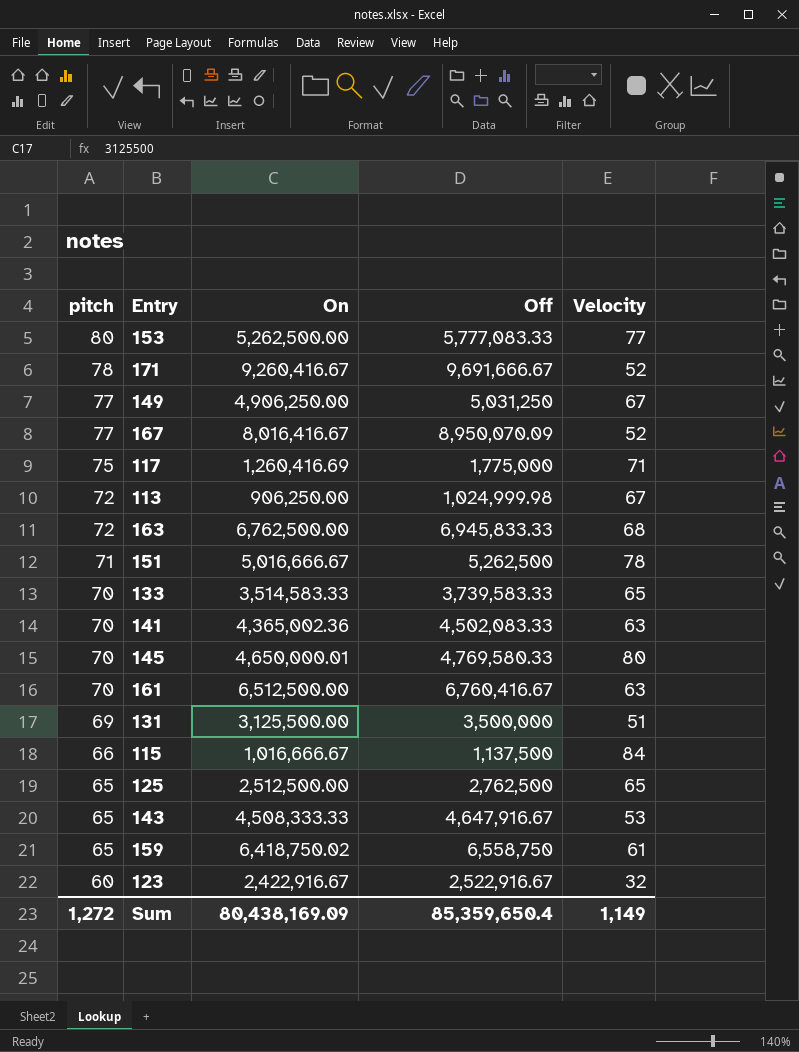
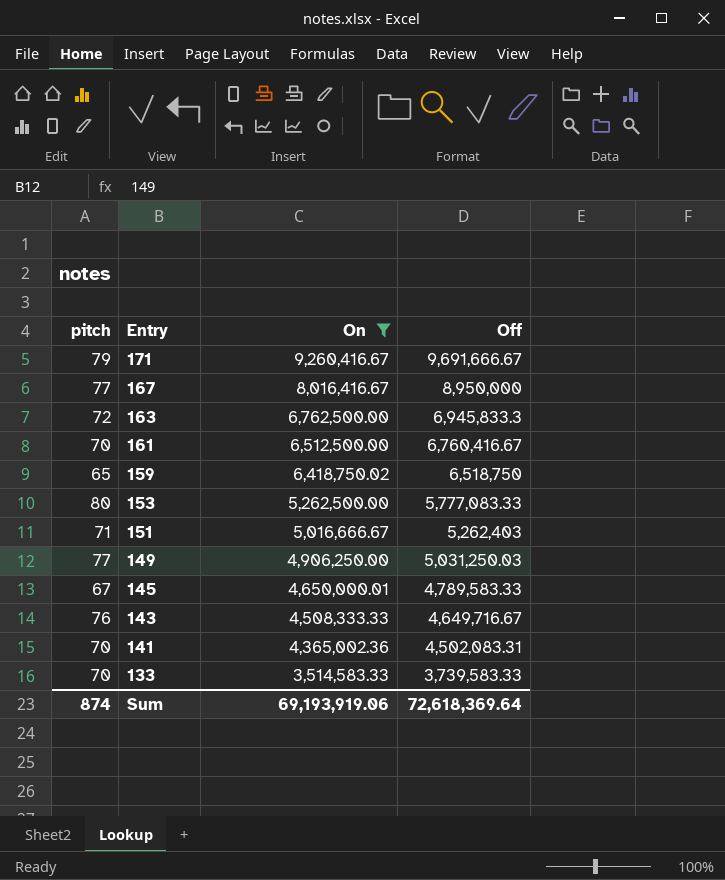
filter: none -> On >= 3,514,583.33
row order: pitch descending -> Entry descending
column Velocity | position: 5 -> none
171 | pitch: 78 -> 79
167 | Off: 8,950,070.09 -> 8,950,000
163 | Off: 6,945,833.33 -> 6,945,833.3
159 | Off: 6,558,750 -> 6,518,750
151 | Off: 5,262,500 -> 5,262,403
149 | Off: 5,031,250 -> 5,031,250.03
145 | pitch: 70 -> 67
145 | Off: 4,769,580.33 -> 4,789,583.33
143 | pitch: 65 -> 76
143 | Off: 4,647,916.67 -> 4,649,716.67
141 | Off: 4,502,083.33 -> 4,502,083.31
Sum | pitch: 1,272 -> 874
Sum | On: 80,438,169.09 -> 69,193,919.06
Sum | Off: 85,359,650.4 -> 72,618,369.64

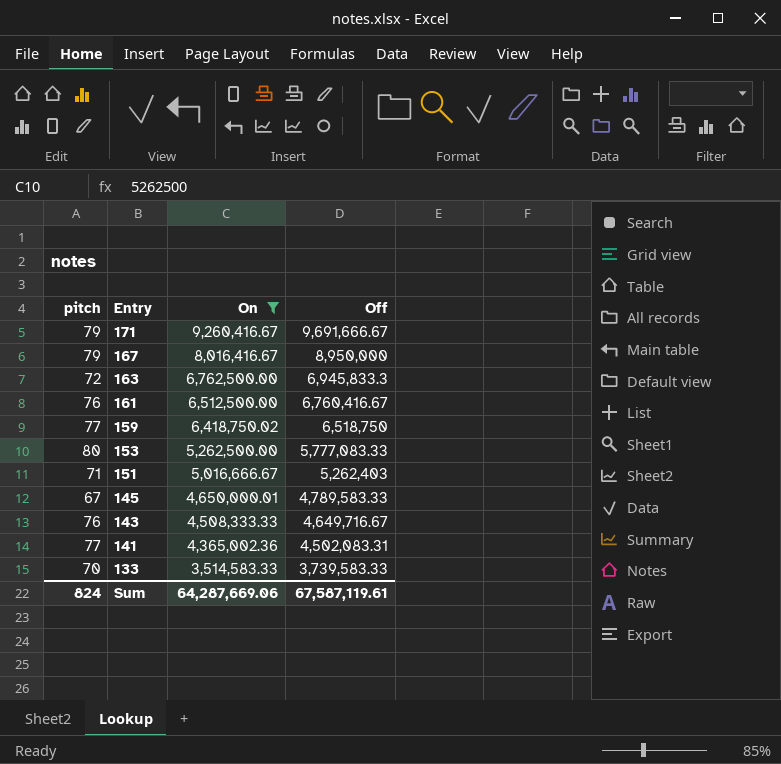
row 149: 77 | 4,906,250.00 | 5,031,250.03 -> none
167 | pitch: 77 -> 79
161 | pitch: 70 -> 76
159 | pitch: 65 -> 77
141 | pitch: 70 -> 77
Sum | pitch: 874 -> 824
Sum | On: 69,193,919.06 -> 64,287,669.06
Sum | Off: 72,618,369.64 -> 67,587,119.61

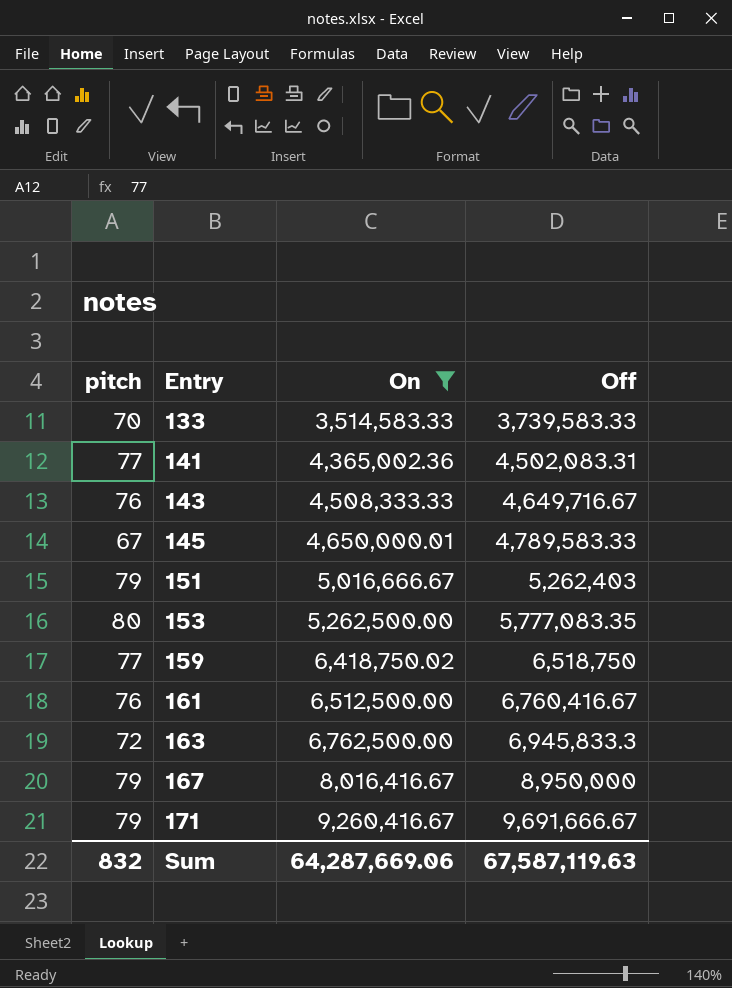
row order: Entry descending -> Entry ascending
151 | pitch: 71 -> 79
153 | Off: 5,777,083.33 -> 5,777,083.35
Sum | pitch: 824 -> 832
Sum | Off: 67,587,119.61 -> 67,587,119.63

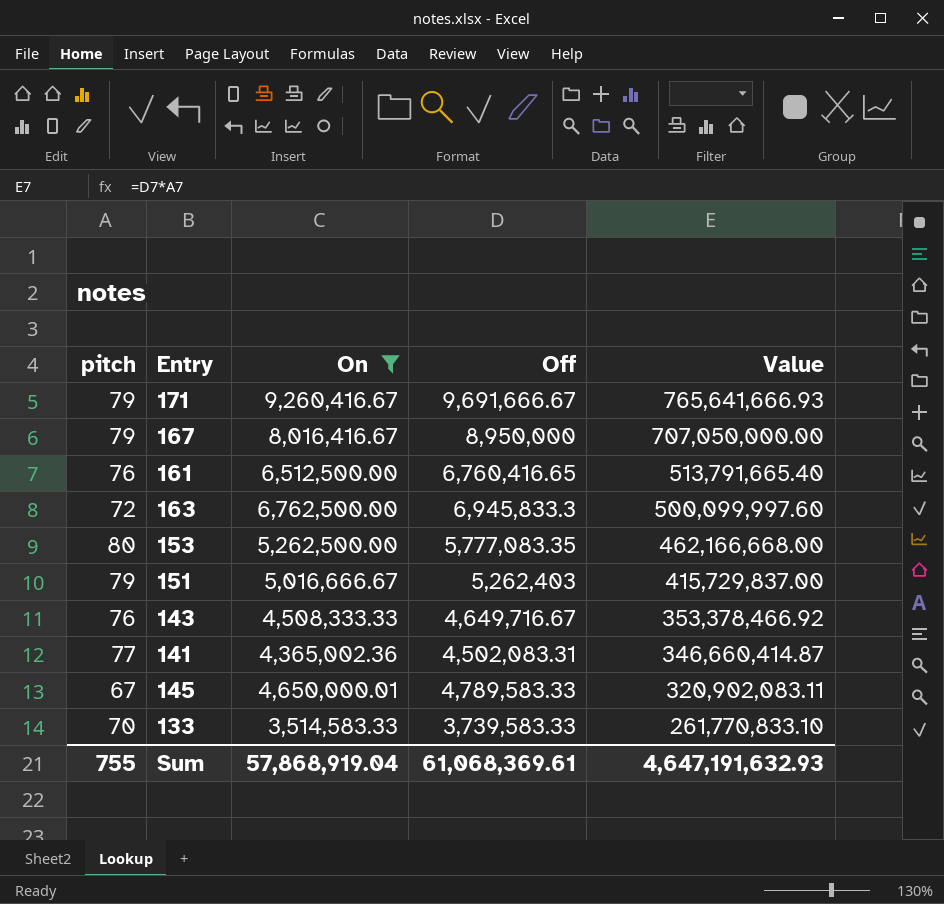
row order: Entry ascending -> Value descending
column Value | formula: none -> [pitch] * [Off]
row 159: 77 | 6,418,750.02 | 6,518,750 -> none
161 | Off: 6,760,416.67 -> 6,760,416.65
Sum | pitch: 832 -> 755
Sum | On: 64,287,669.06 -> 57,868,919.04
Sum | Off: 67,587,119.63 -> 61,068,369.61

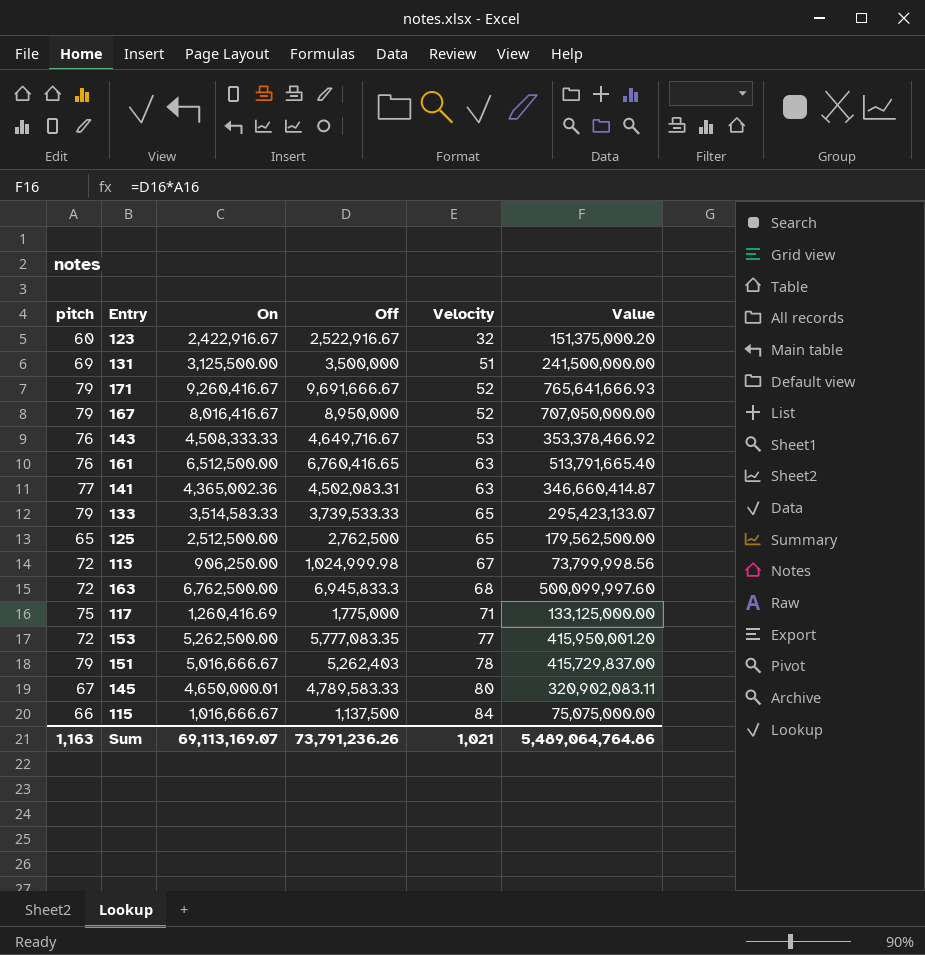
filter: On >= 3,514,583.33 -> none
row order: Value descending -> Velocity ascending
column Velocity | position: none -> 5
133 | pitch: 70 -> 79
133 | Off: 3,739,583.33 -> 3,739,533.33
133 | Value: 261,770,833.10 -> 295,423,133.07
153 | pitch: 80 -> 72
153 | Value: 462,166,668.00 -> 415,950,001.20
Sum | pitch: 755 -> 1,163
Sum | On: 57,868,919.04 -> 69,113,169.07
Sum | Off: 61,068,369.61 -> 73,791,236.26
Sum | Value: 4,647,191,632.93 -> 5,489,064,764.86

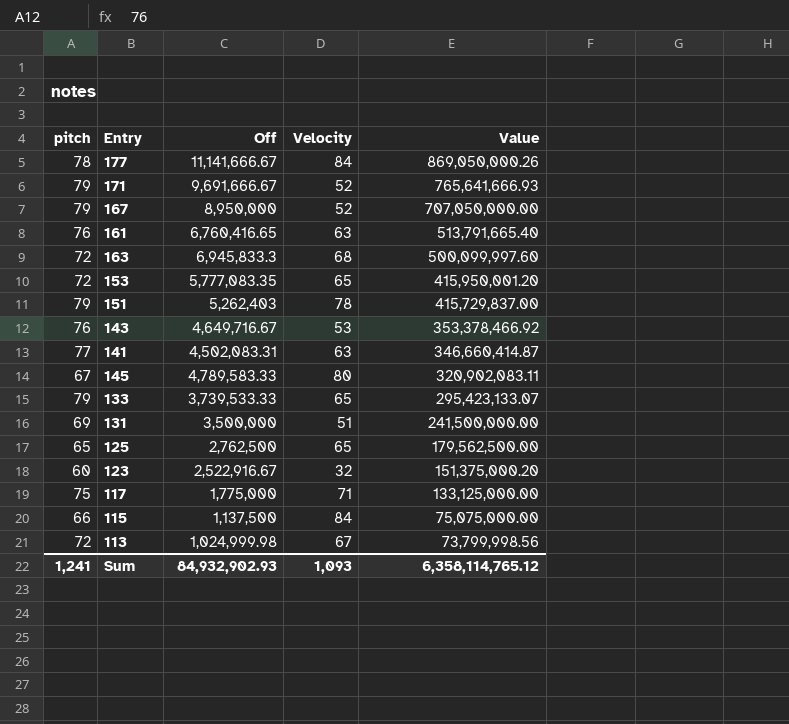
row order: Velocity ascending -> Value descending
column On | position: 3 -> none
row 177: none -> 78 | 11,141,666.67 | 84 | 869,050,000.26
153 | Velocity: 77 -> 65
Sum | pitch: 1,163 -> 1,241
Sum | Off: 73,791,236.26 -> 84,932,902.93
Sum | Velocity: 1,021 -> 1,093
Sum | Value: 5,489,064,764.86 -> 6,358,114,765.12

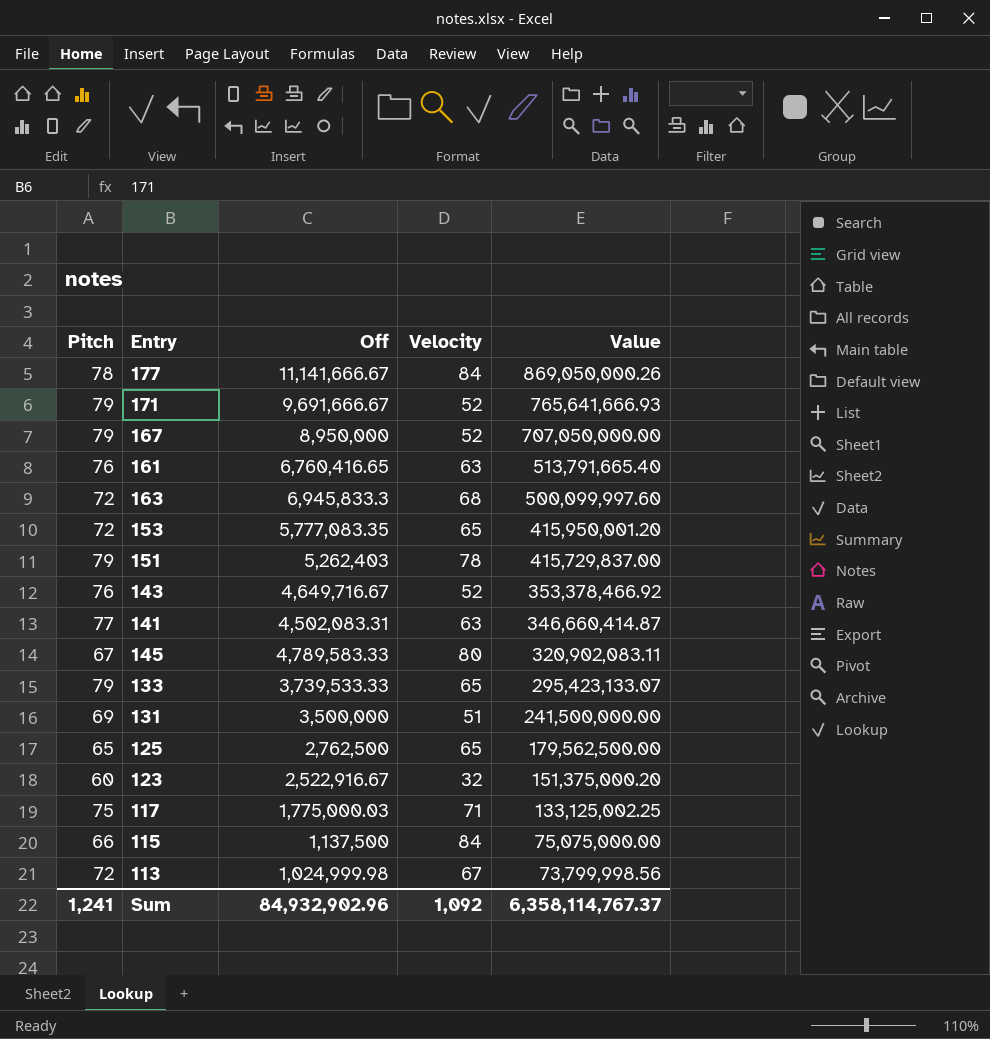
column name: pitch -> Pitch
143 | Velocity: 53 -> 52
117 | Off: 1,775,000 -> 1,775,000.03
117 | Value: 133,125,000.00 -> 133,125,002.25
Sum | Off: 84,932,902.93 -> 84,932,902.96
Sum | Velocity: 1,093 -> 1,092
Sum | Value: 6,358,114,765.12 -> 6,358,114,767.37

